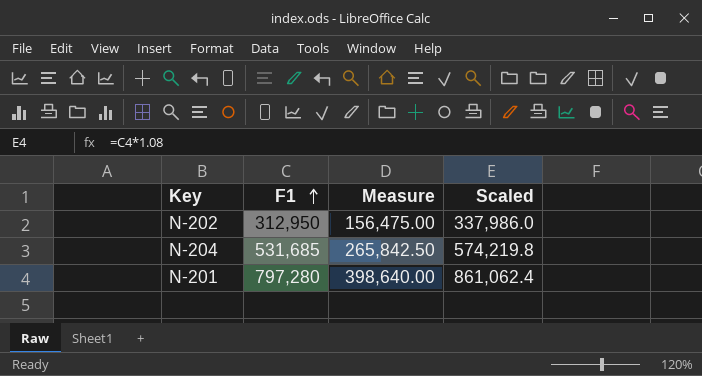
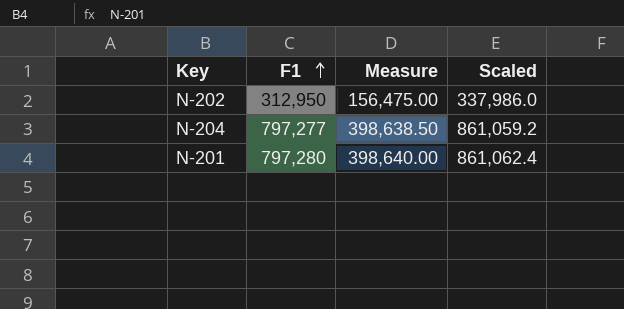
N-204 | F1: 531,685 -> 797,277
N-204 | Measure: 265,842.50 -> 398,638.50
N-204 | Scaled: 574,219.8 -> 861,059.2

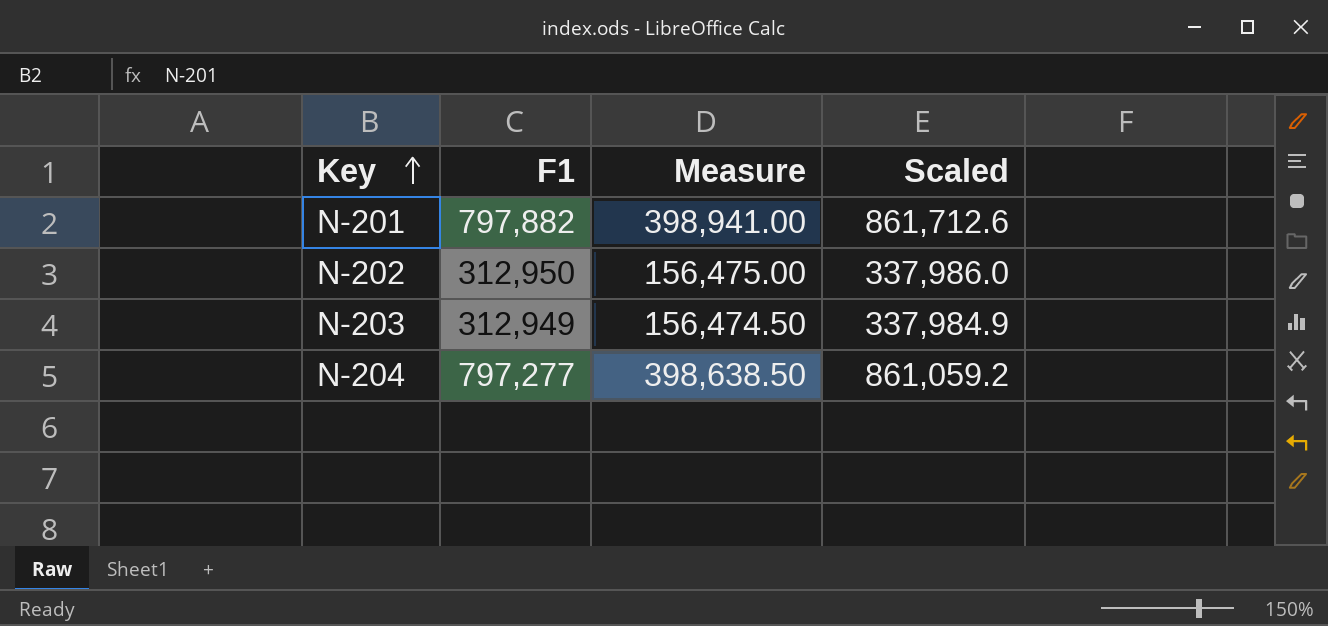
row order: F1 ascending -> Key ascending
N-201 | F1: 797,280 -> 797,882
N-201 | Measure: 398,640.00 -> 398,941.00
N-201 | Scaled: 861,062.4 -> 861,712.6
row N-203: none -> 312,949 | 156,474.50 | 337,984.9

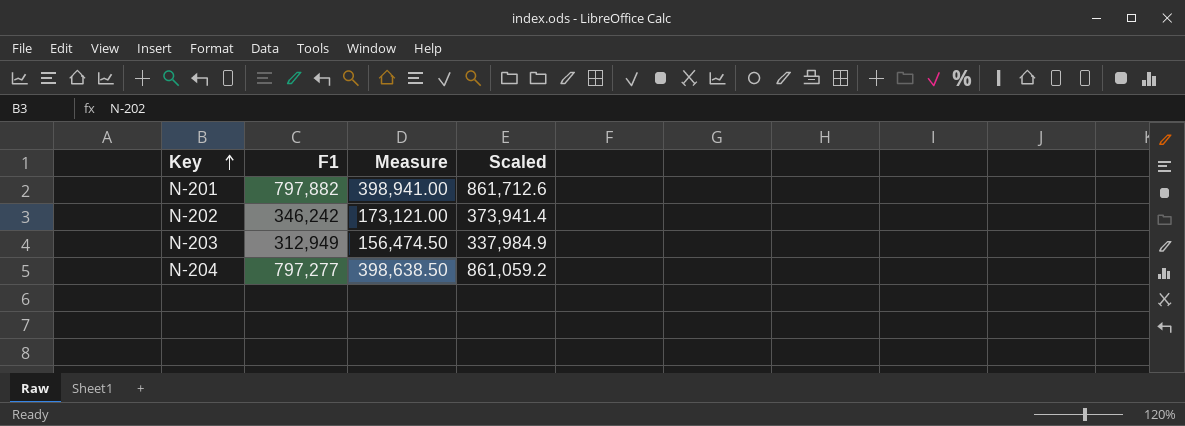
N-202 | F1: 312,950 -> 346,242
N-202 | Measure: 156,475.00 -> 173,121.00
N-202 | Scaled: 337,986.0 -> 373,941.4

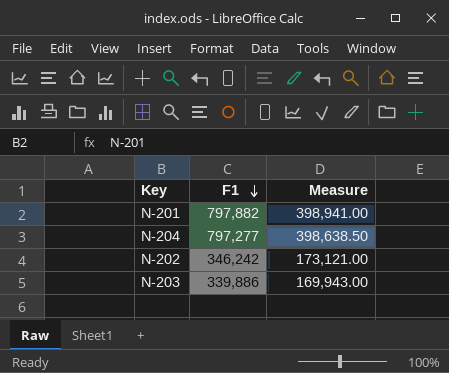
row order: Key ascending -> F1 descending
column Scaled | formula: [F1] * 1.08 -> none
N-203 | F1: 312,949 -> 339,886
N-203 | Measure: 156,474.50 -> 169,943.00

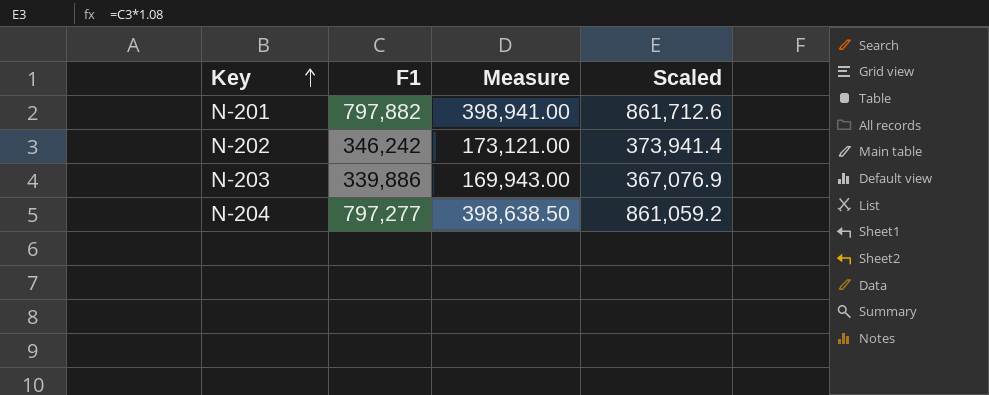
row order: F1 descending -> Key ascending
column Scaled | formula: none -> [F1] * 1.08

